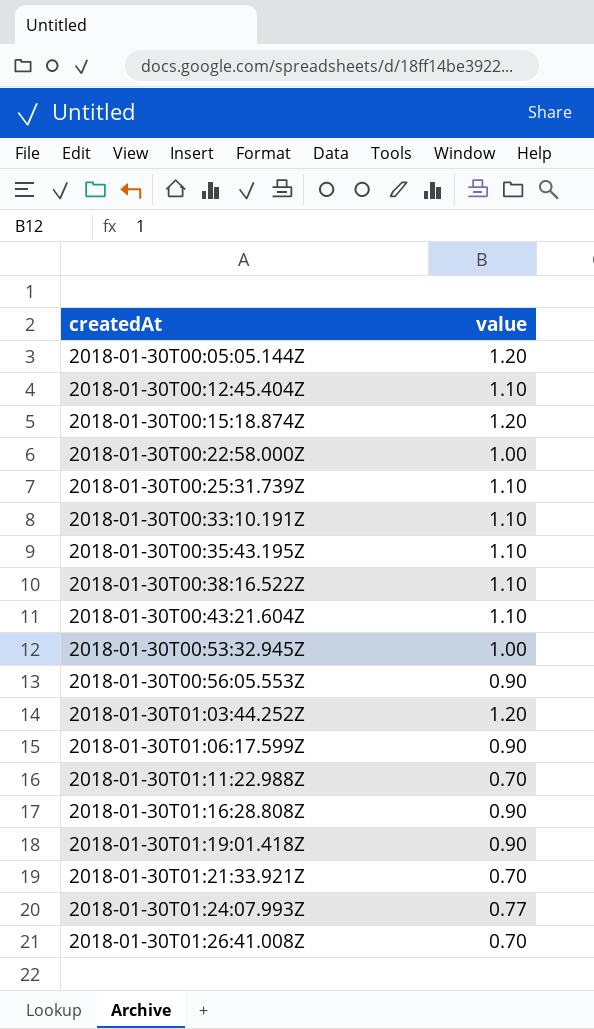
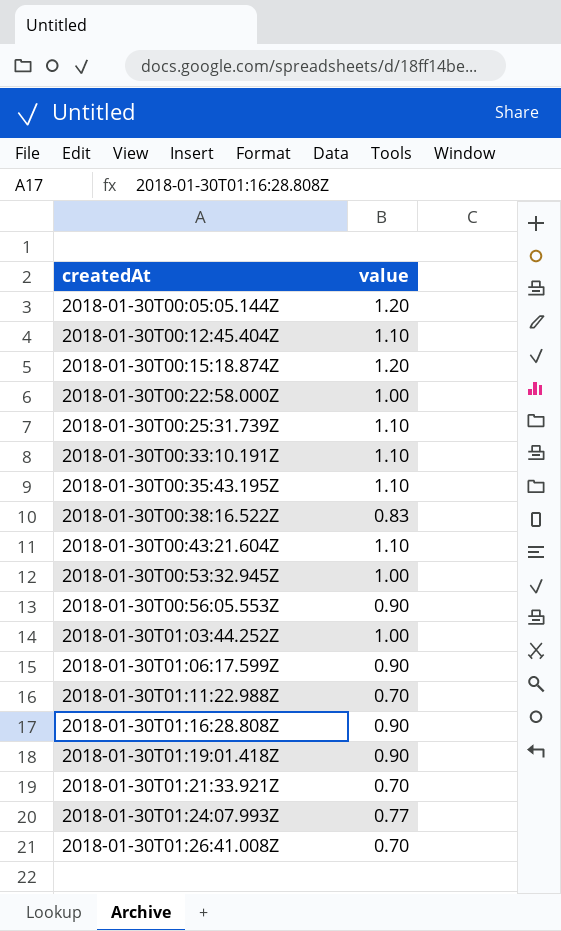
2018-01-30T00:38:16.522Z | value: 1.10 -> 0.83
2018-01-30T01:03:44.252Z | value: 1.20 -> 1.00

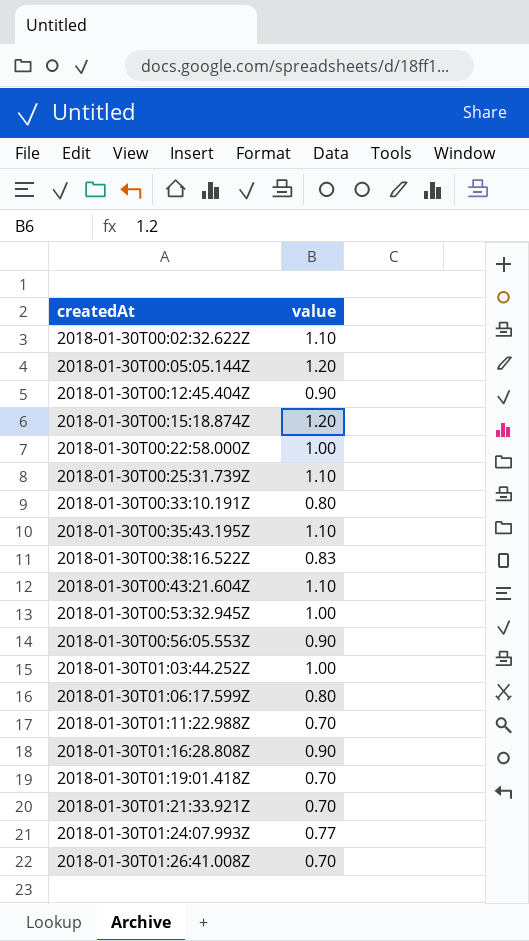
row 2018-01-30T00:02:32.622Z: none -> 1.10
2018-01-30T00:12:45.404Z | value: 1.10 -> 0.90
2018-01-30T00:33:10.191Z | value: 1.10 -> 0.80
2018-01-30T01:06:17.599Z | value: 0.90 -> 0.80
2018-01-30T01:19:01.418Z | value: 0.90 -> 0.70

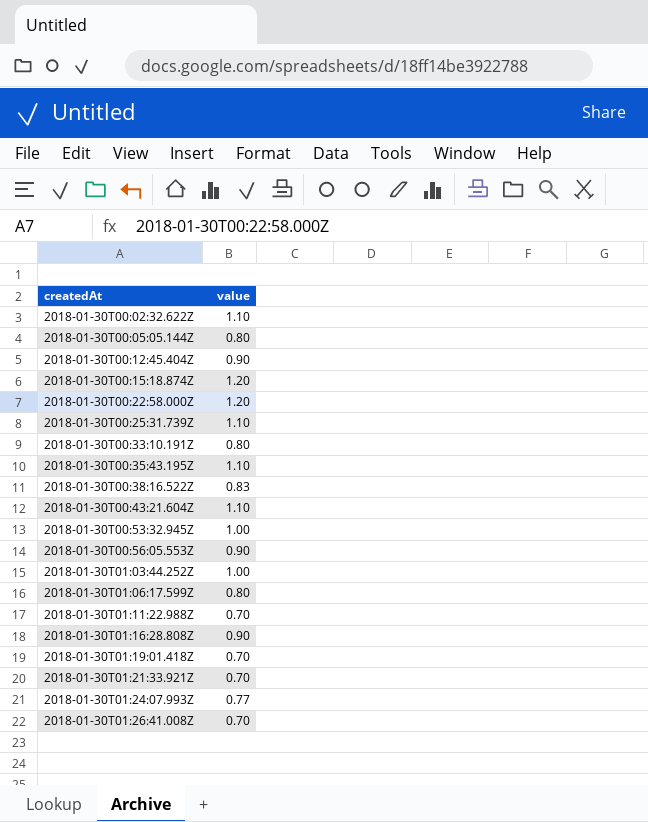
2018-01-30T00:05:05.144Z | value: 1.20 -> 0.80
2018-01-30T00:22:58.000Z | value: 1.00 -> 1.20

